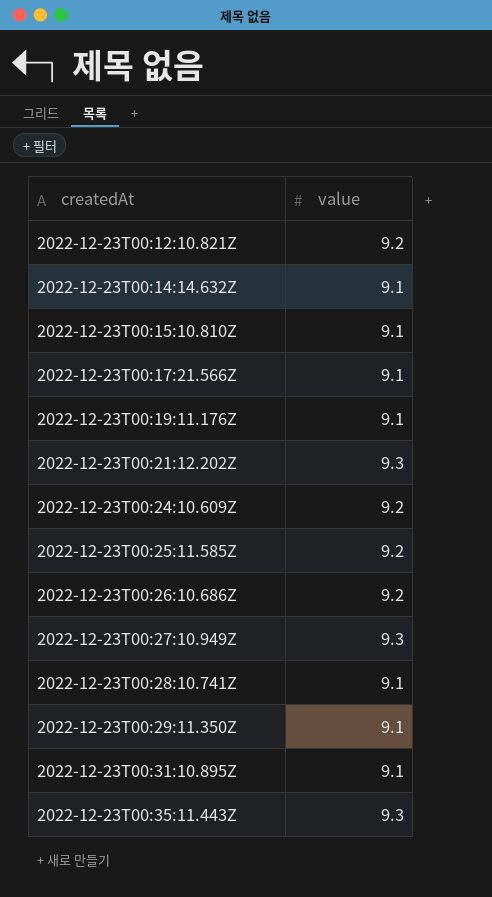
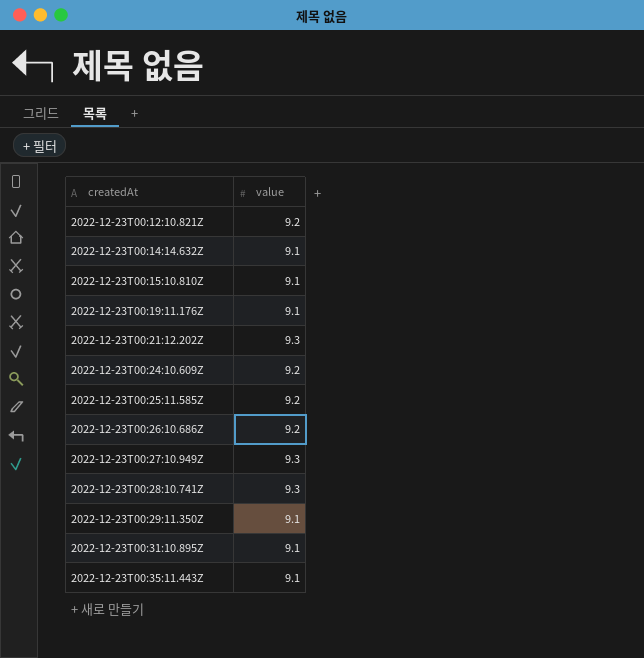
row 2022-12-23T00:17:21.566Z: 9.1 -> none
2022-12-23T00:28:10.741Z | value: 9.1 -> 9.3
2022-12-23T00:35:11.443Z | value: 9.3 -> 9.1

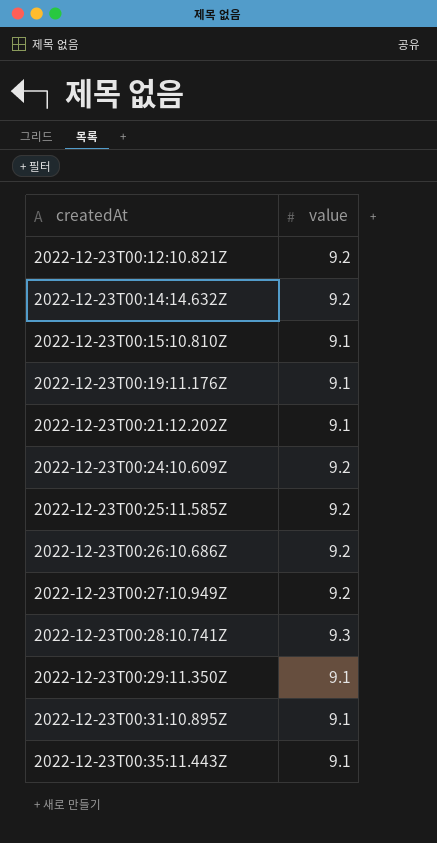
2022-12-23T00:14:14.632Z | value: 9.1 -> 9.2
2022-12-23T00:21:12.202Z | value: 9.3 -> 9.1
2022-12-23T00:27:10.949Z | value: 9.3 -> 9.2

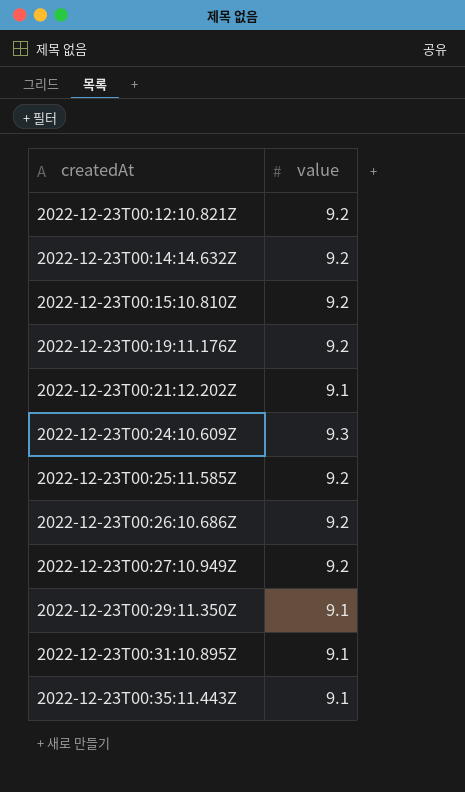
row 2022-12-23T00:28:10.741Z: 9.3 -> none
2022-12-23T00:15:10.810Z | value: 9.1 -> 9.2
2022-12-23T00:19:11.176Z | value: 9.1 -> 9.2
2022-12-23T00:24:10.609Z | value: 9.2 -> 9.3

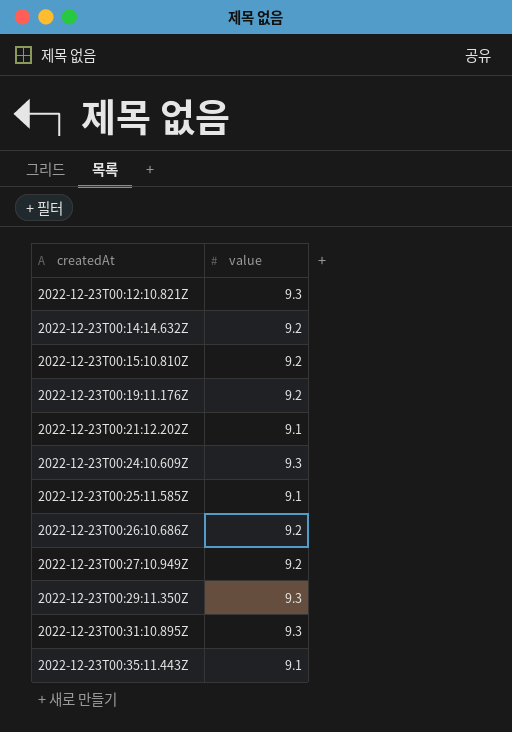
2022-12-23T00:12:10.821Z | value: 9.2 -> 9.3
2022-12-23T00:25:11.585Z | value: 9.2 -> 9.1
2022-12-23T00:29:11.350Z | value: 9.1 -> 9.3
2022-12-23T00:31:10.895Z | value: 9.1 -> 9.3

